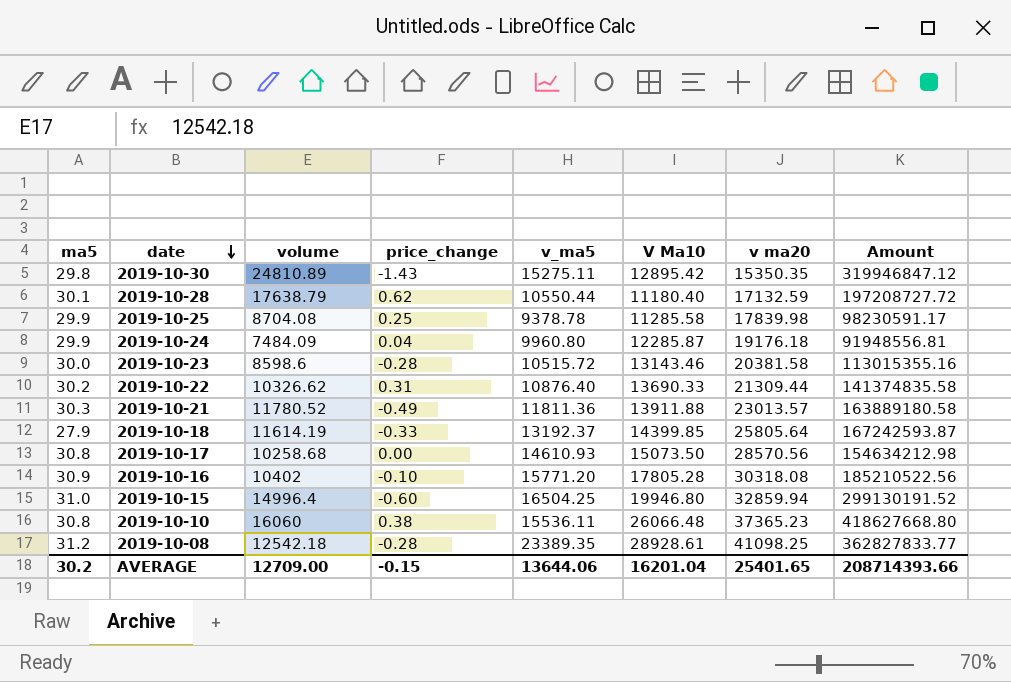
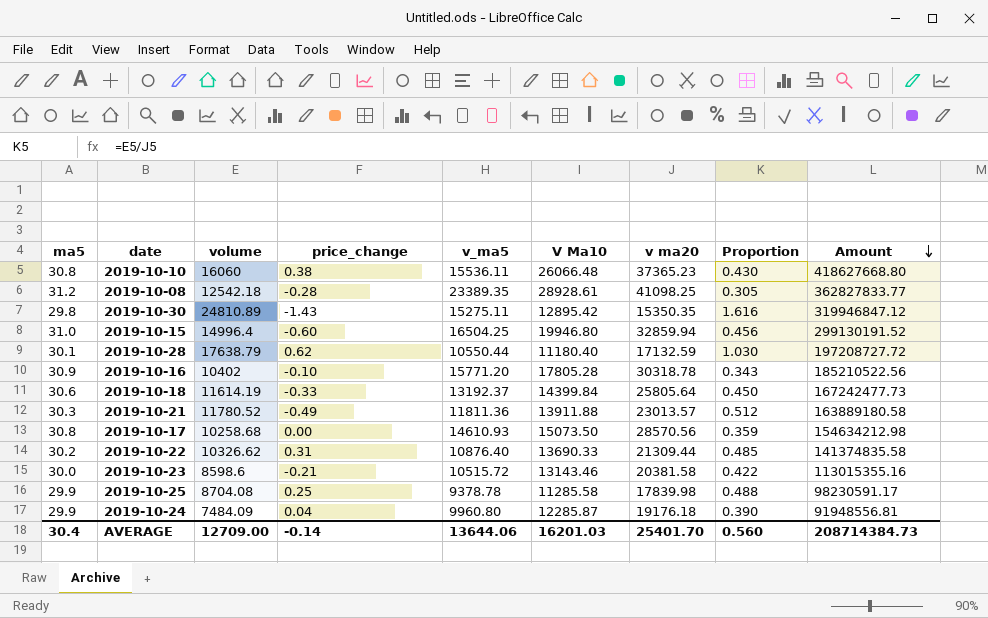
row order: date descending -> Amount descending
column Proportion | formula: none -> [volume] / [v ma20]
2019-10-16 | v ma20: 30318.08 -> 30318.78
2019-10-18 | ma5: 27.9 -> 30.6
2019-10-18 | V Ma10: 14399.85 -> 14399.84
2019-10-18 | Amount: 167242593.87 -> 167242477.73
2019-10-23 | price_change: -0.28 -> -0.21
AVERAGE | ma5: 30.2 -> 30.4
AVERAGE | price_change: -0.15 -> -0.14
AVERAGE | V Ma10: 16201.04 -> 16201.03
AVERAGE | v ma20: 25401.65 -> 25401.70
AVERAGE | Amount: 208714393.66 -> 208714384.73

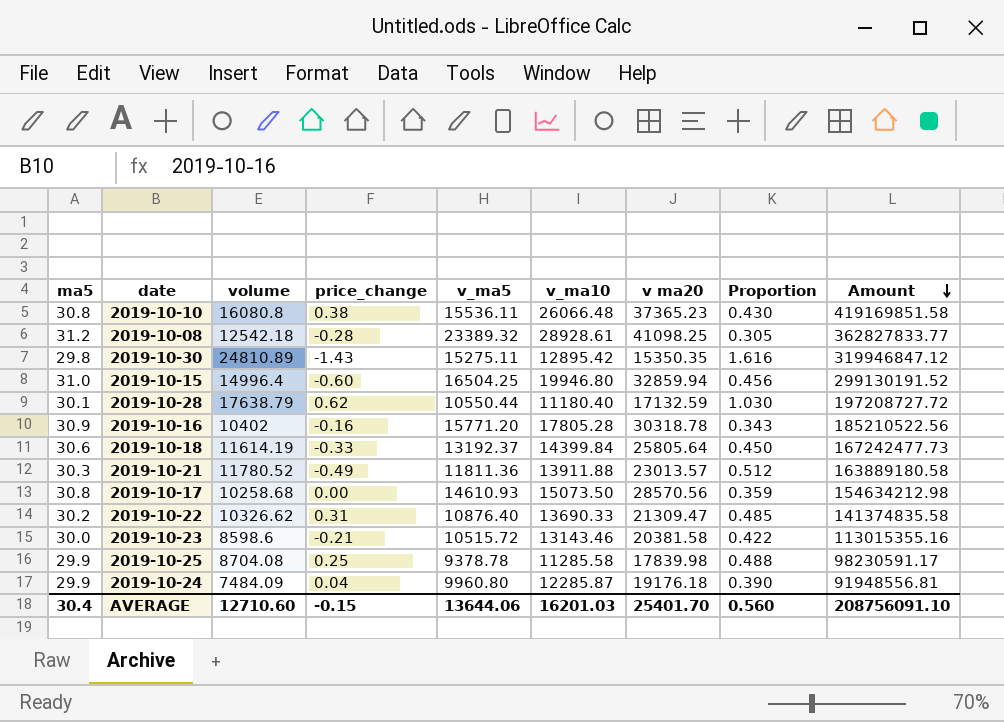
column name: V Ma10 -> v_ma10
2019-10-10 | volume: 16060 -> 16080.8
2019-10-10 | Amount: 418627668.80 -> 419169851.58
2019-10-08 | v_ma5: 23389.35 -> 23389.32
2019-10-16 | price_change: -0.10 -> -0.16
2019-10-22 | v ma20: 21309.44 -> 21309.47
AVERAGE | volume: 12709.00 -> 12710.60
AVERAGE | price_change: -0.14 -> -0.15
AVERAGE | Amount: 208714384.73 -> 208756091.10

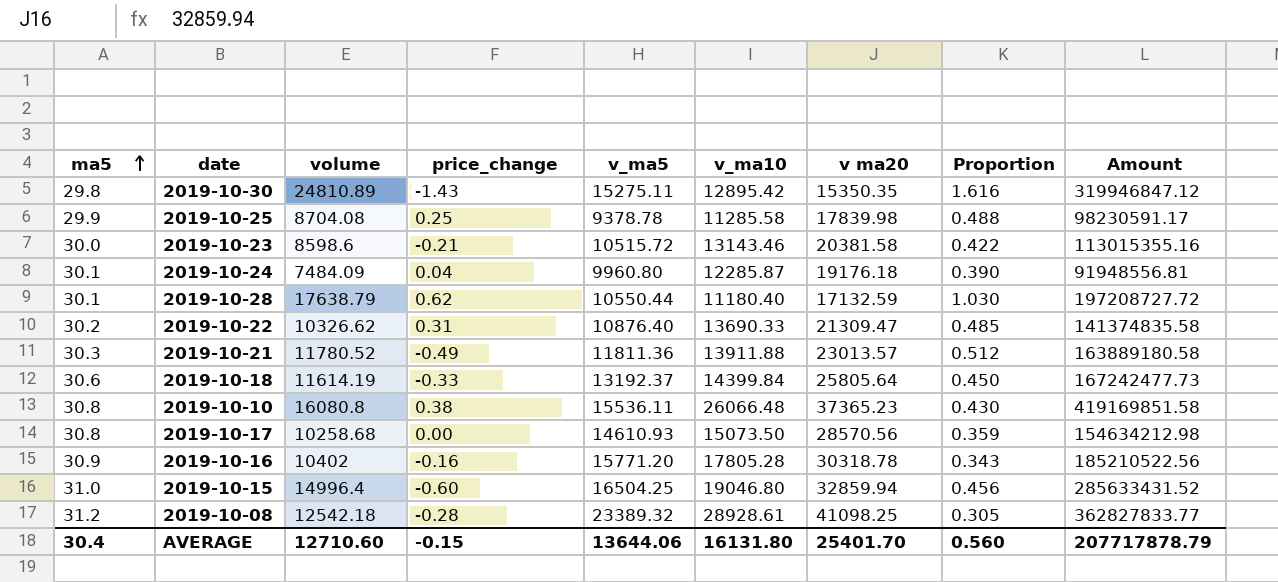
row order: Amount descending -> ma5 ascending
2019-10-24 | ma5: 29.9 -> 30.1
2019-10-15 | v_ma10: 19946.80 -> 19046.80
2019-10-15 | Amount: 299130191.52 -> 285633431.52
AVERAGE | v_ma10: 16201.03 -> 16131.80
AVERAGE | Amount: 208756091.10 -> 207717878.79

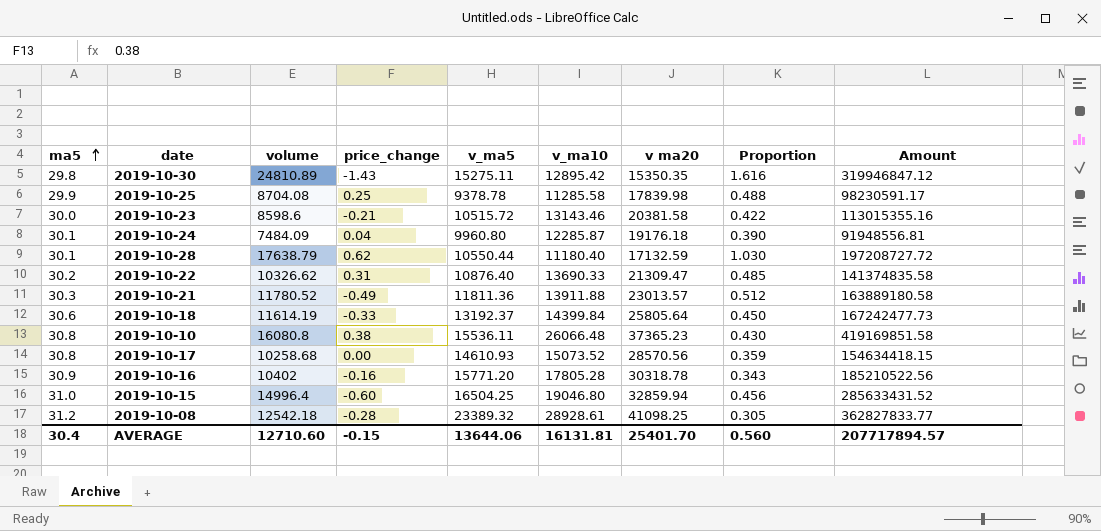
2019-10-17 | v_ma10: 15073.50 -> 15073.52
2019-10-17 | Amount: 154634212.98 -> 154634418.15
AVERAGE | v_ma10: 16131.80 -> 16131.81
AVERAGE | Amount: 207717878.79 -> 207717894.57

